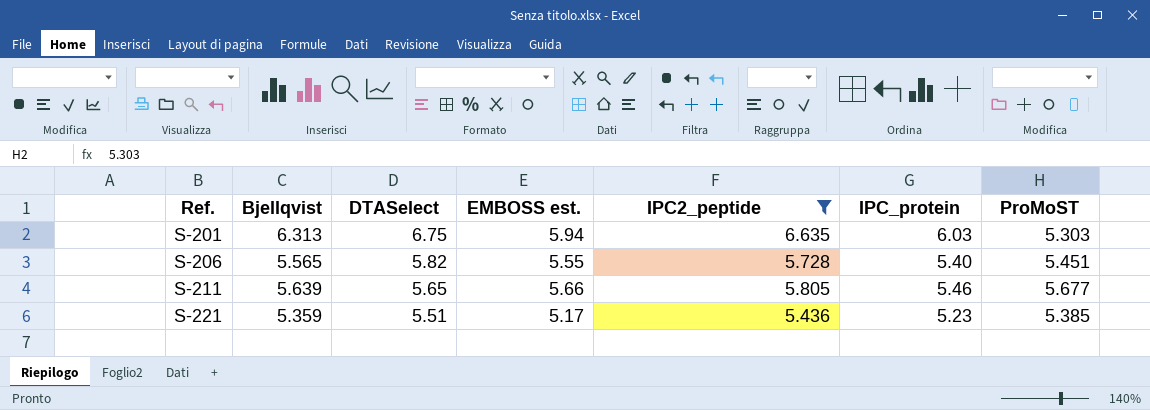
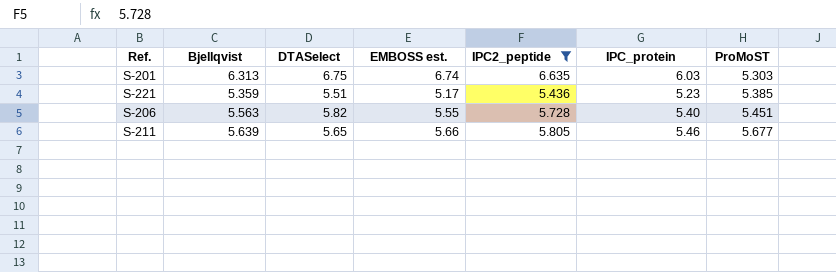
row order: Ref. ascending -> ProMoST ascending
S-201 | EMBOSS est.: 5.94 -> 6.74
S-206 | Bjellqvist: 5.565 -> 5.563

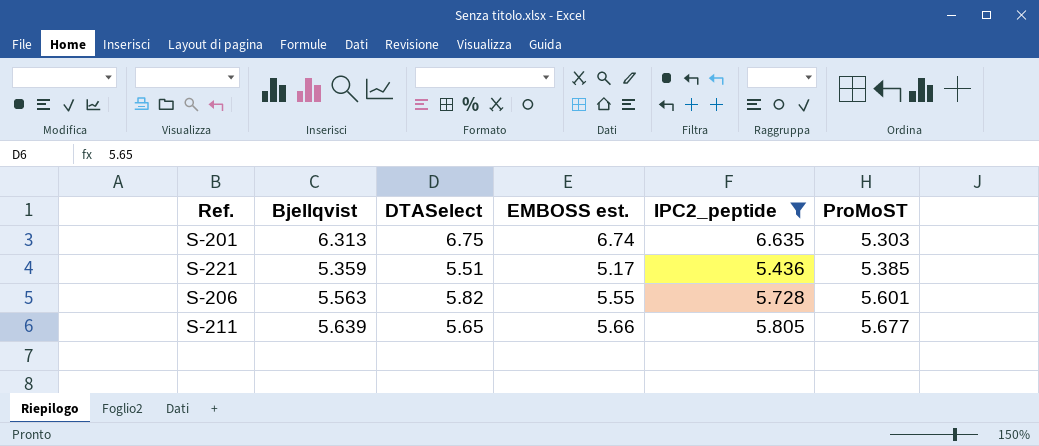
column IPC_protein | position: 6 -> none
S-206 | ProMoST: 5.451 -> 5.601

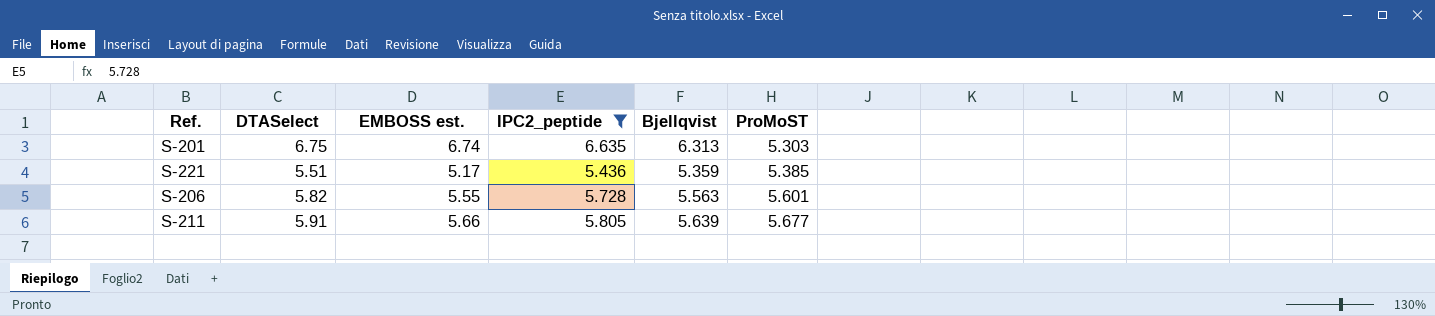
column Bjellqvist | position: 2 -> 5
S-211 | DTASelect: 5.65 -> 5.91

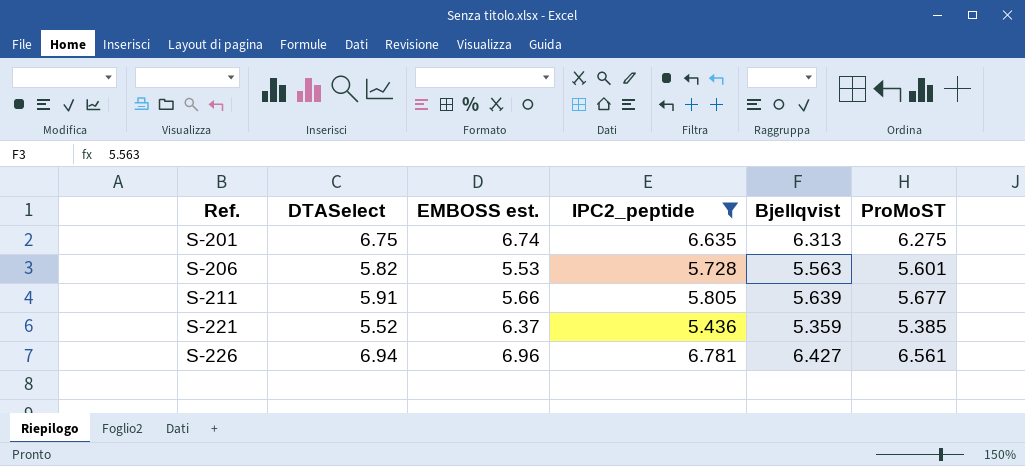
row order: ProMoST ascending -> Ref. ascending
S-201 | ProMoST: 5.303 -> 6.275
S-206 | EMBOSS est.: 5.55 -> 5.53
S-221 | DTASelect: 5.51 -> 5.52
S-221 | EMBOSS est.: 5.17 -> 6.37
row S-226: none -> 6.94 | 6.96 | 6.781 | 6.427 | 6.561

